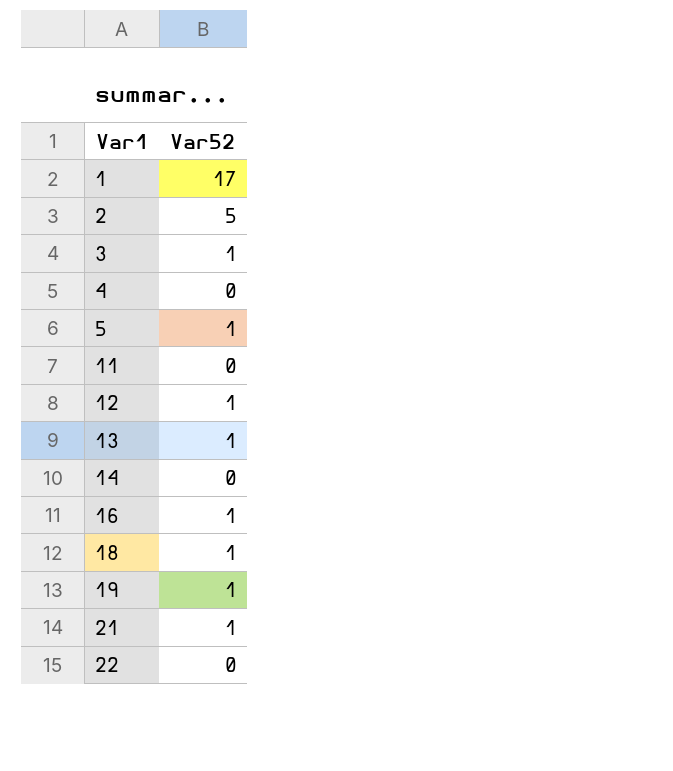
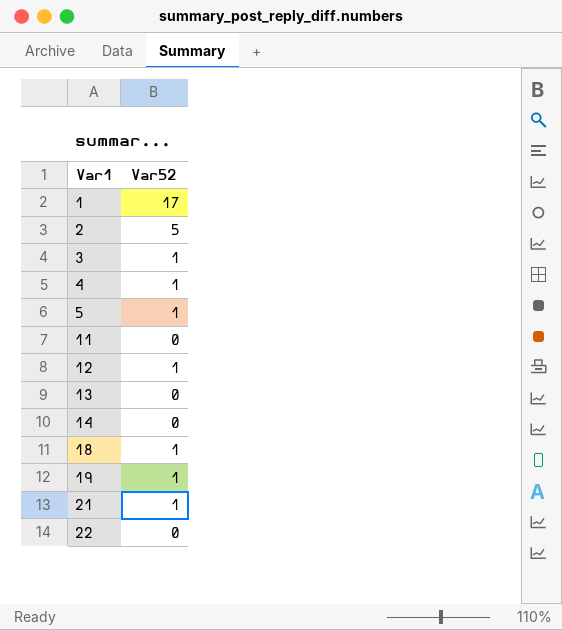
row 16: 1 -> none
4 | Var52: 0 -> 1
13 | Var52: 1 -> 0

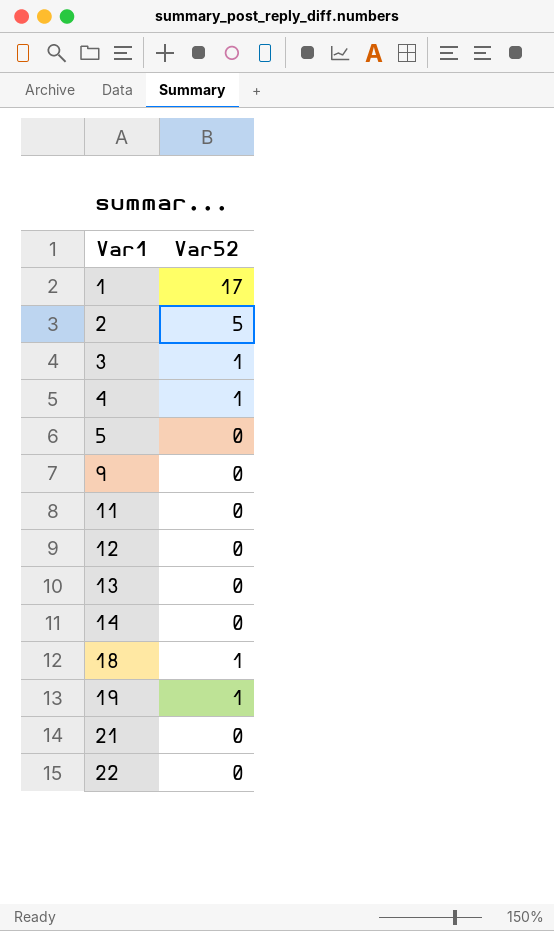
5 | Var52: 1 -> 0
row 9: none -> 0
12 | Var52: 1 -> 0
21 | Var52: 1 -> 0

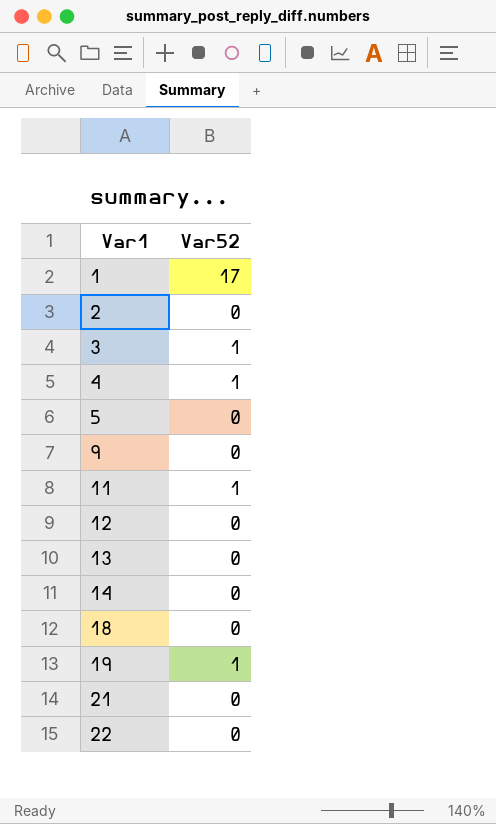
2 | Var52: 5 -> 0
11 | Var52: 0 -> 1
18 | Var52: 1 -> 0

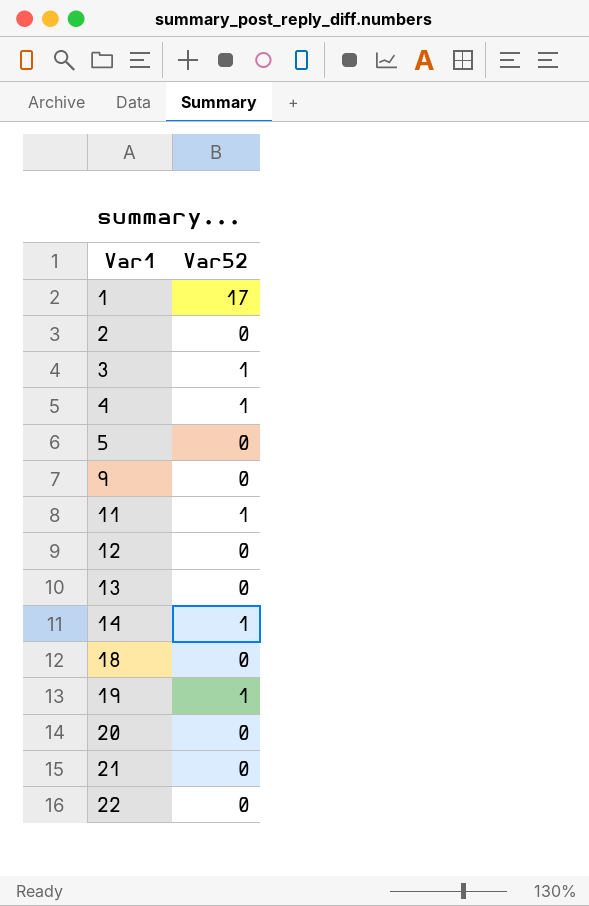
14 | Var52: 0 -> 1
row 20: none -> 0

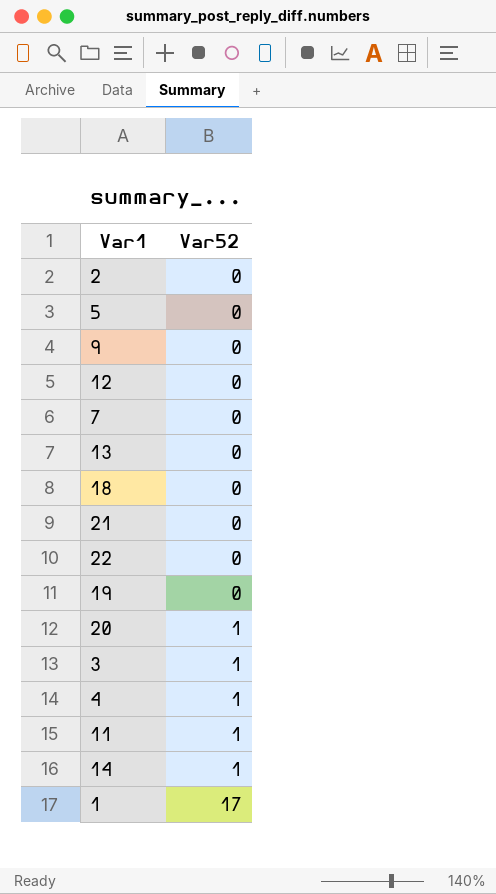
row order: Var1 ascending -> Var52 ascending
row 7: none -> 0
19 | Var52: 1 -> 0
20 | Var52: 0 -> 1

